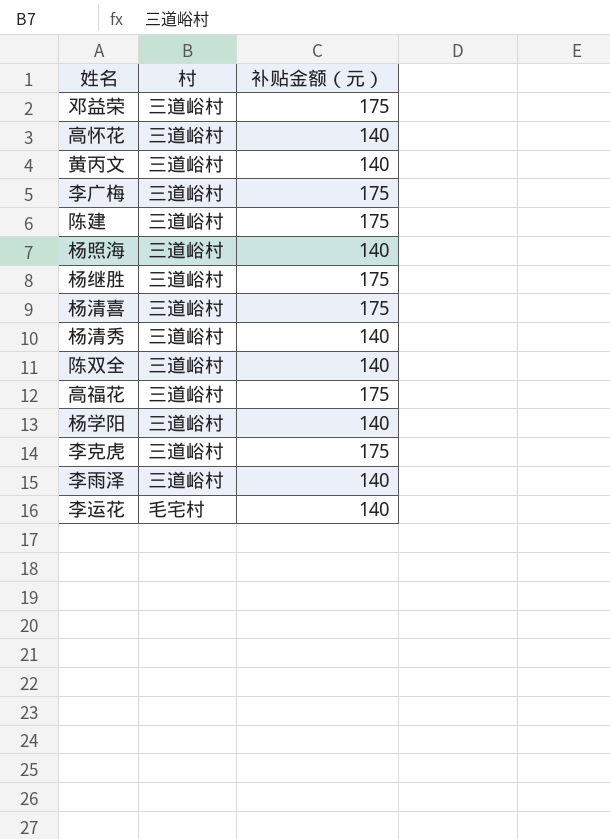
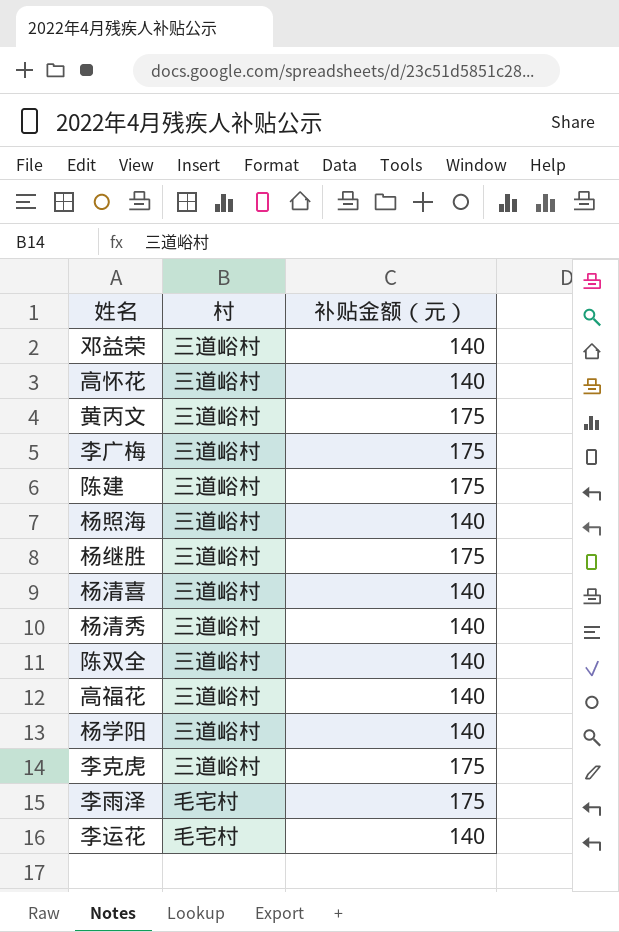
邓益荣 | 补贴金额（元）: 175 -> 140
黄丙文 | 补贴金额（元）: 140 -> 175
杨清喜 | 补贴金额（元）: 175 -> 140
高福花 | 补贴金额（元）: 175 -> 140
李雨泽 | 村: 三道峪村 -> 毛宅村
李雨泽 | 补贴金额（元）: 140 -> 175

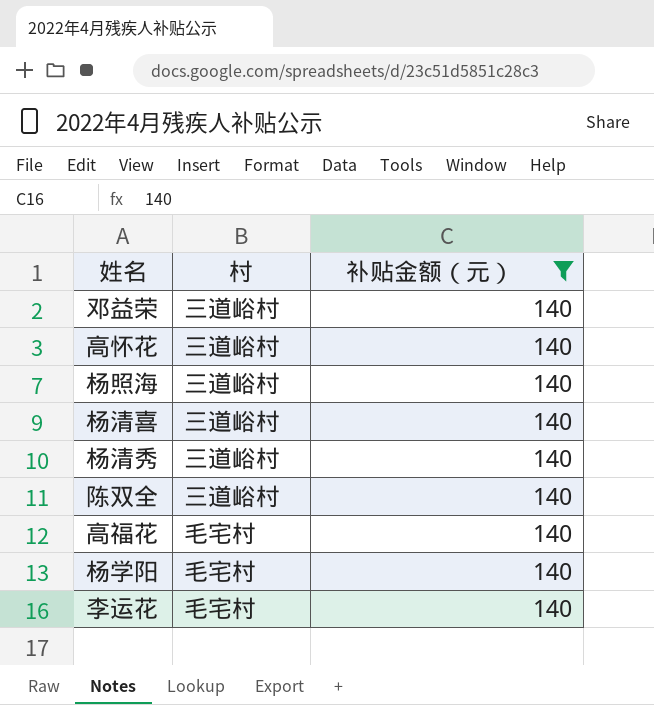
filter: none -> 补贴金额（元） = 140
高福花 | 村: 三道峪村 -> 毛宅村
杨学阳 | 村: 三道峪村 -> 毛宅村

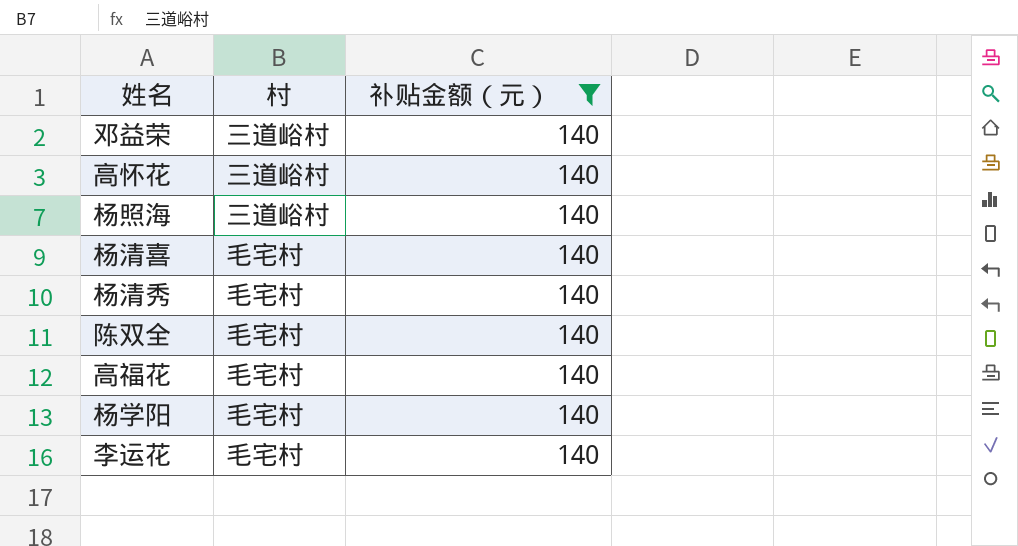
杨清喜 | 村: 三道峪村 -> 毛宅村
杨清秀 | 村: 三道峪村 -> 毛宅村
陈双全 | 村: 三道峪村 -> 毛宅村

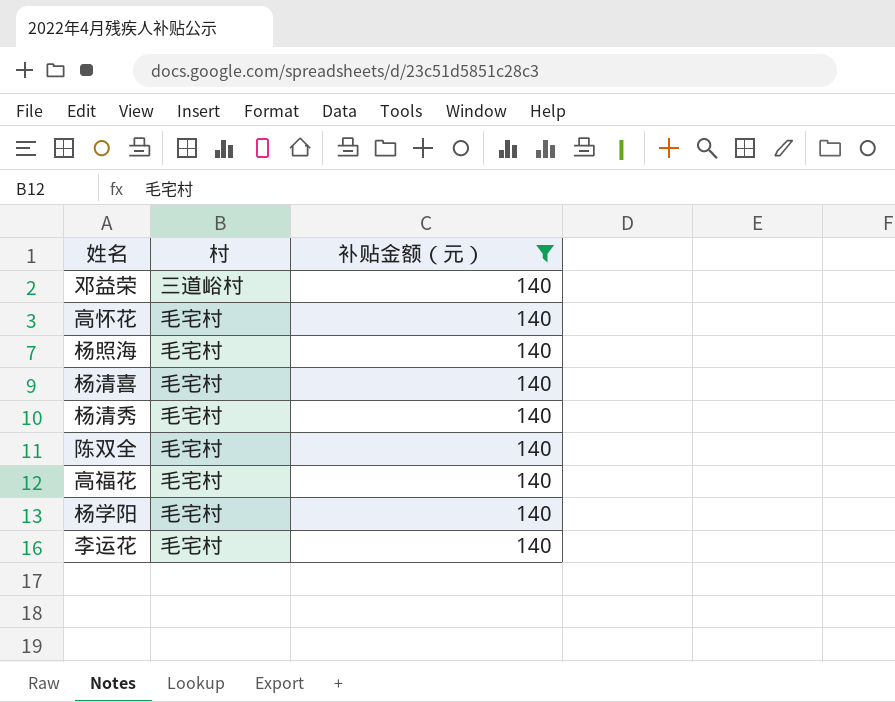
高怀花 | 村: 三道峪村 -> 毛宅村
杨照海 | 村: 三道峪村 -> 毛宅村

